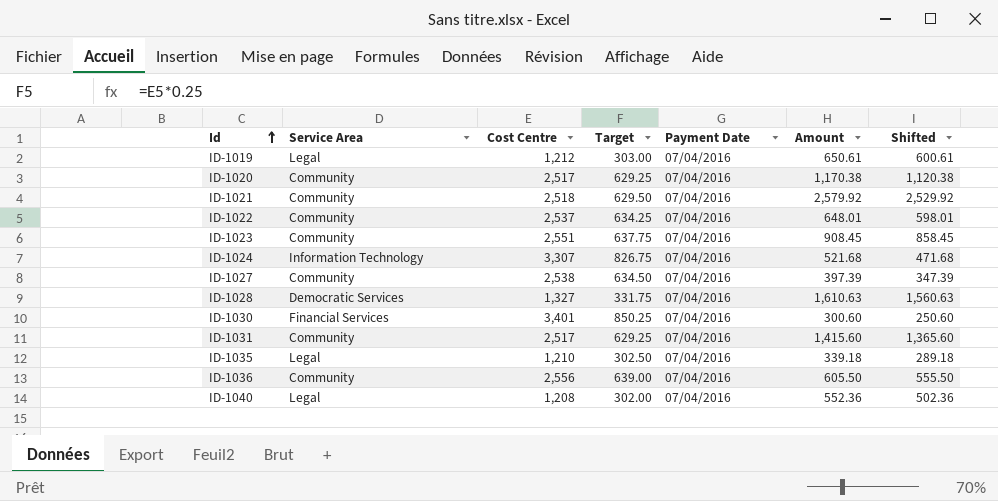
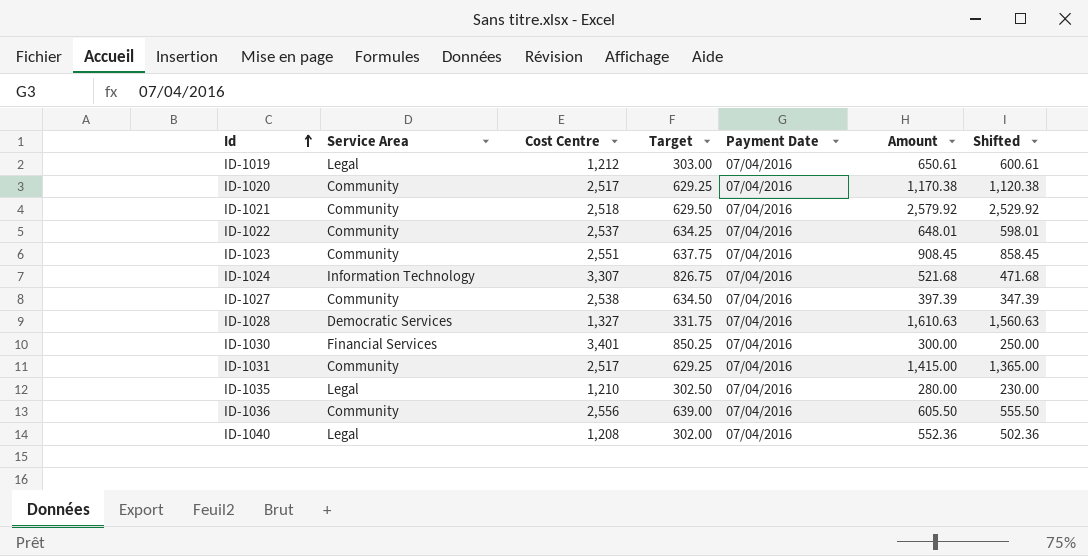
ID-1030 | Amount: 300.60 -> 300.00
ID-1030 | Shifted: 250.60 -> 250.00
ID-1031 | Amount: 1,415.60 -> 1,415.00
ID-1031 | Shifted: 1,365.60 -> 1,365.00
ID-1035 | Amount: 339.18 -> 280.00
ID-1035 | Shifted: 289.18 -> 230.00

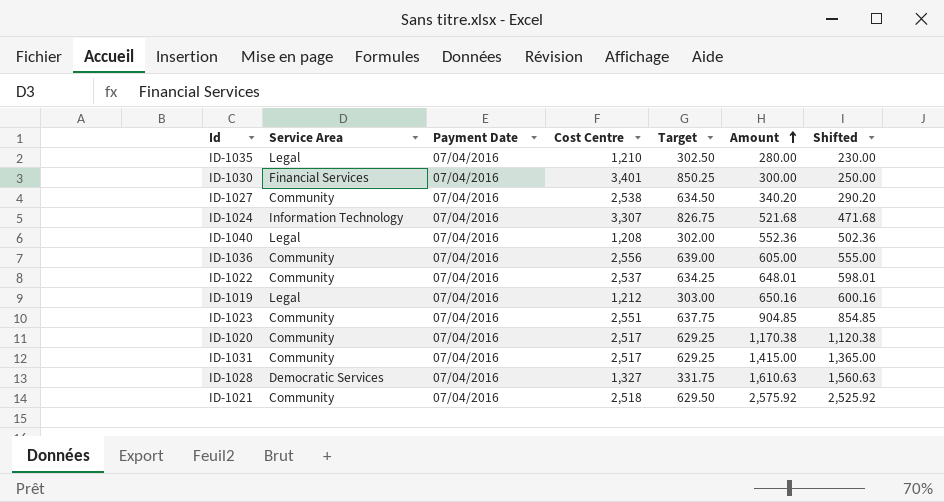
row order: Id ascending -> Amount ascending
column Payment Date | position: 5 -> 3
ID-1027 | Amount: 397.39 -> 340.20
ID-1027 | Shifted: 347.39 -> 290.20
ID-1036 | Amount: 605.50 -> 605.00
ID-1036 | Shifted: 555.50 -> 555.00
ID-1019 | Amount: 650.61 -> 650.16
ID-1019 | Shifted: 600.61 -> 600.16
ID-1023 | Amount: 908.45 -> 904.85
ID-1023 | Shifted: 858.45 -> 854.85
ID-1021 | Amount: 2,579.92 -> 2,575.92
ID-1021 | Shifted: 2,529.92 -> 2,525.92

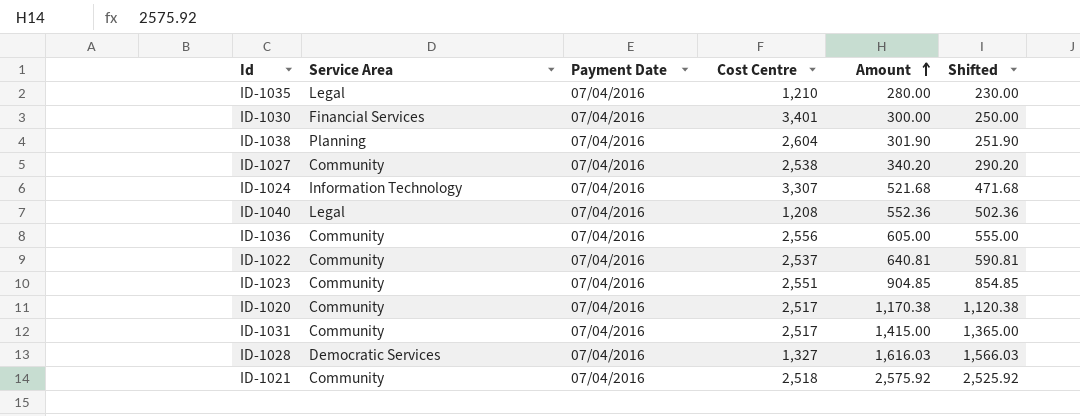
column Target | formula: [Cost Centre] * 0.25 -> none
row ID-1019: Legal | 07/04/2016 | 1,212 | 303.00 | 650.16 | 600.16 -> none
row ID-1038: none -> Planning | 07/04/2016 | 2,604 | 301.90 | 251.90
ID-1022 | Amount: 648.01 -> 640.81
ID-1022 | Shifted: 598.01 -> 590.81
ID-1028 | Amount: 1,610.63 -> 1,616.03
ID-1028 | Shifted: 1,560.63 -> 1,566.03

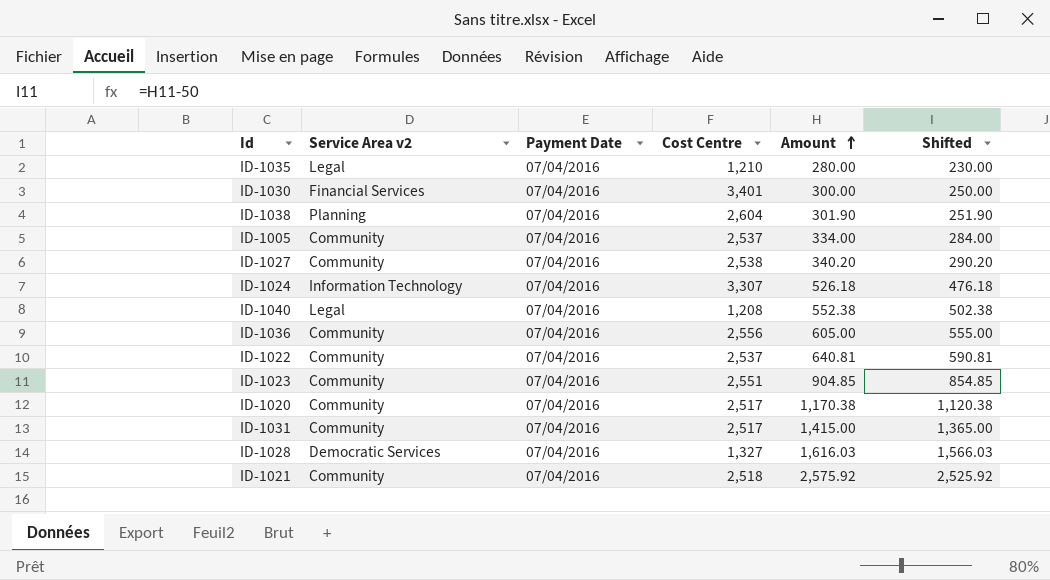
column name: Service Area -> Service Area v2
row ID-1005: none -> Community | 07/04/2016 | 2,537 | 334.00 | 284.00
ID-1024 | Amount: 521.68 -> 526.18
ID-1024 | Shifted: 471.68 -> 476.18
ID-1040 | Amount: 552.36 -> 552.38
ID-1040 | Shifted: 502.36 -> 502.38

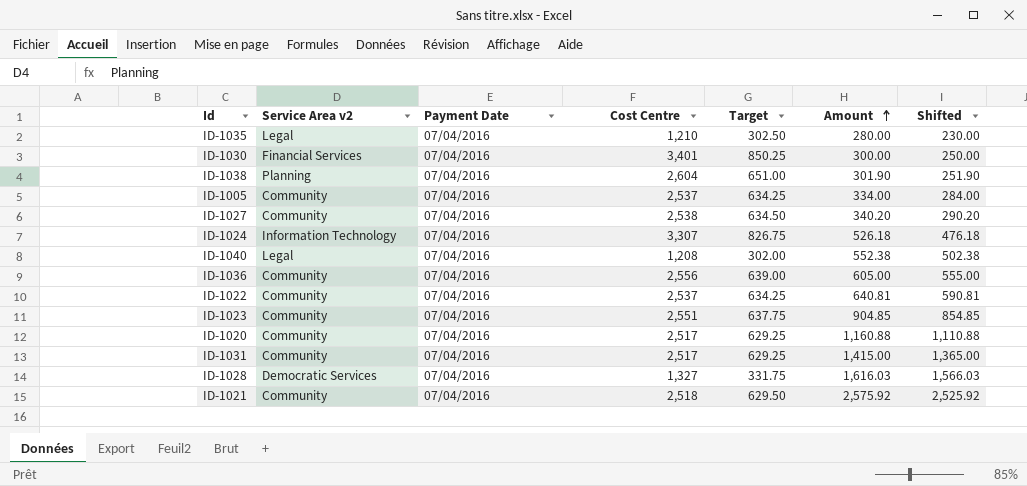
column Target | formula: none -> [Cost Centre] * 0.25
ID-1020 | Amount: 1,170.38 -> 1,160.88
ID-1020 | Shifted: 1,120.38 -> 1,110.88

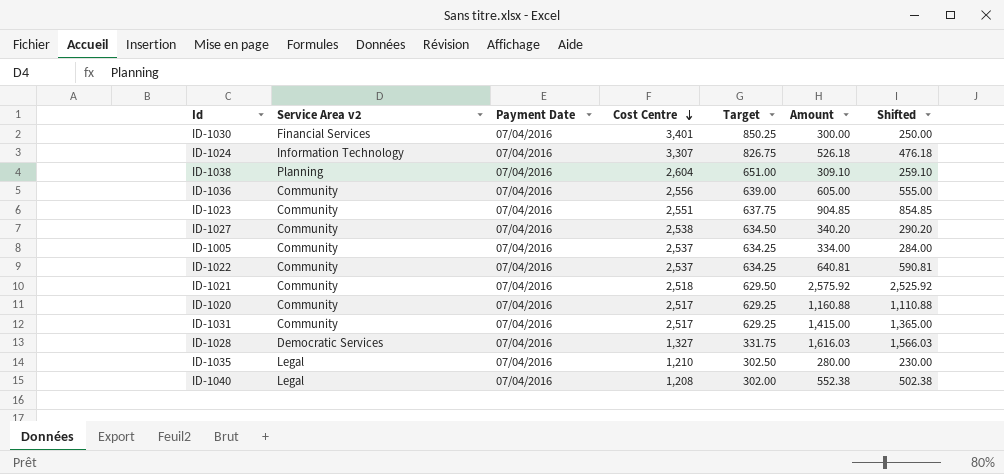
row order: Amount ascending -> Cost Centre descending
ID-1038 | Amount: 301.90 -> 309.10
ID-1038 | Shifted: 251.90 -> 259.10

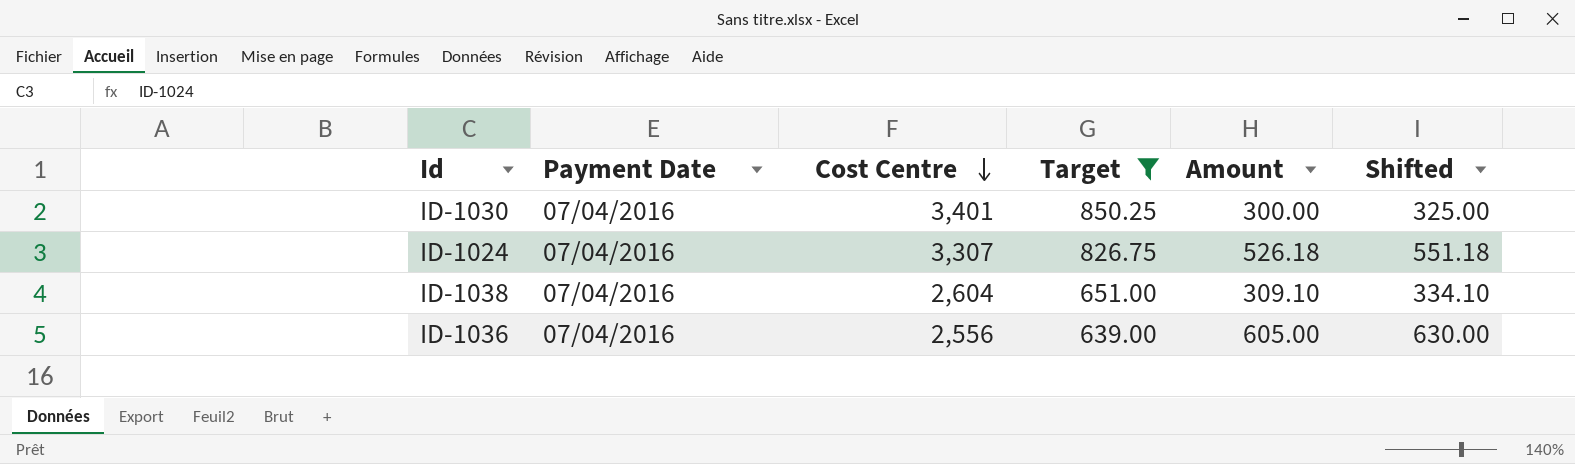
filter: none -> Target >= 639.00
column Service Area v2 | position: 2 -> none
column Shifted | formula: [Amount] - 50 -> [Amount] + 25

